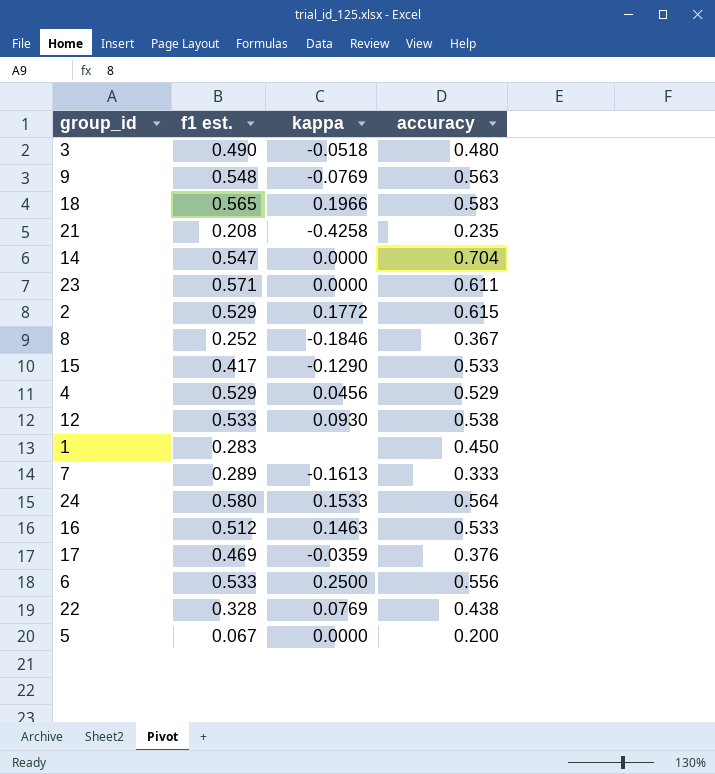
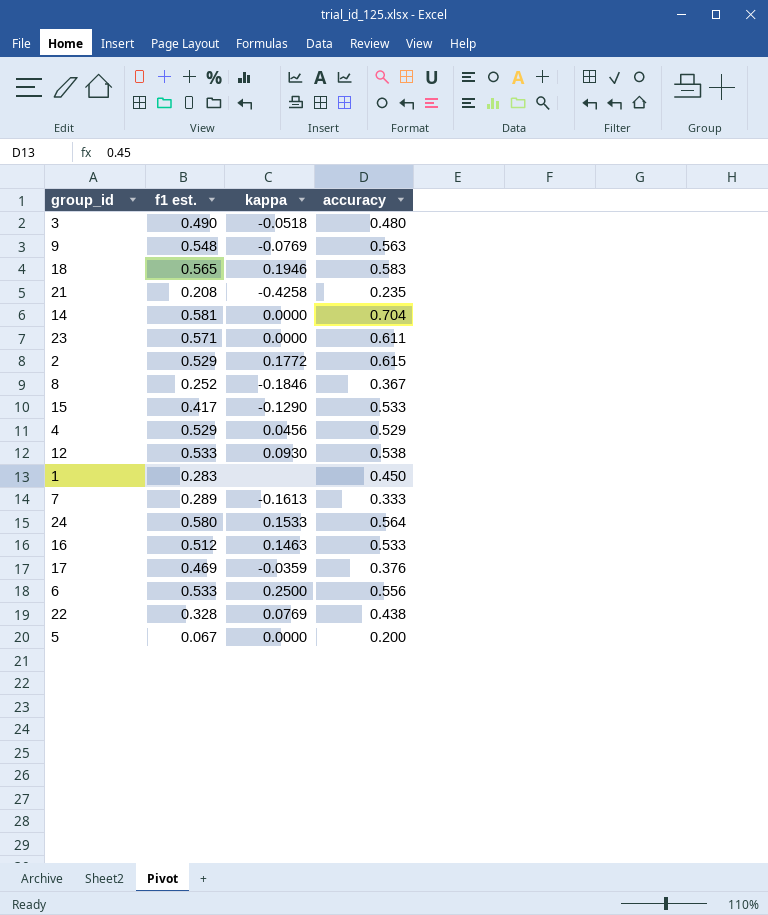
18 | kappa: 0.1966 -> 0.1946
14 | f1 est.: 0.547 -> 0.581

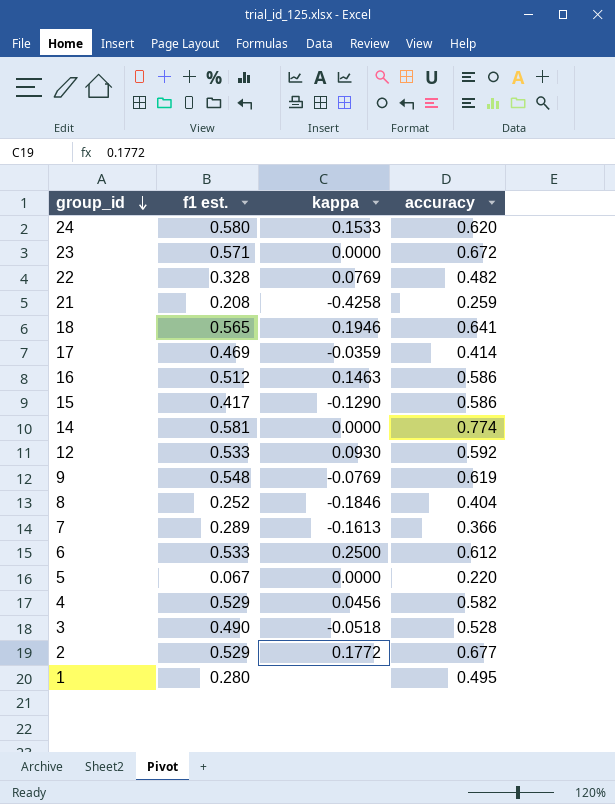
row order: none -> group_id descending
24 | accuracy: 0.564 -> 0.620
23 | accuracy: 0.611 -> 0.672
22 | accuracy: 0.438 -> 0.482
21 | accuracy: 0.235 -> 0.259
18 | accuracy: 0.583 -> 0.641
17 | accuracy: 0.376 -> 0.414
16 | accuracy: 0.533 -> 0.586
15 | accuracy: 0.533 -> 0.586
14 | accuracy: 0.704 -> 0.774
12 | accuracy: 0.538 -> 0.592
9 | accuracy: 0.563 -> 0.619
8 | accuracy: 0.367 -> 0.404
7 | accuracy: 0.333 -> 0.366
6 | accuracy: 0.556 -> 0.612
5 | accuracy: 0.200 -> 0.220
4 | accuracy: 0.529 -> 0.582
3 | accuracy: 0.480 -> 0.528
2 | accuracy: 0.615 -> 0.677
1 | f1 est.: 0.283 -> 0.280
1 | accuracy: 0.450 -> 0.495

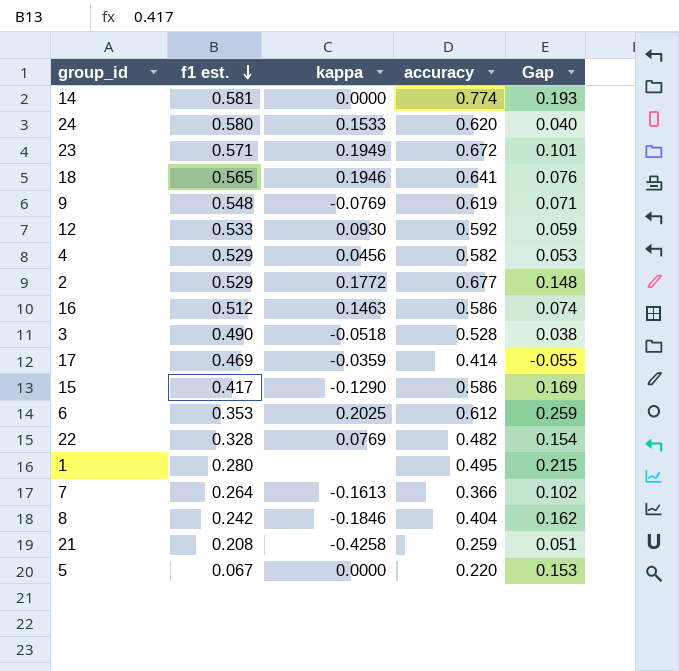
row order: group_id descending -> f1 est. descending
column Gap | formula: none -> [accuracy] - [f1 est.]
23 | kappa: 0.0000 -> 0.1949
6 | f1 est.: 0.533 -> 0.353
6 | kappa: 0.2500 -> 0.2025
7 | f1 est.: 0.289 -> 0.264
8 | f1 est.: 0.252 -> 0.242

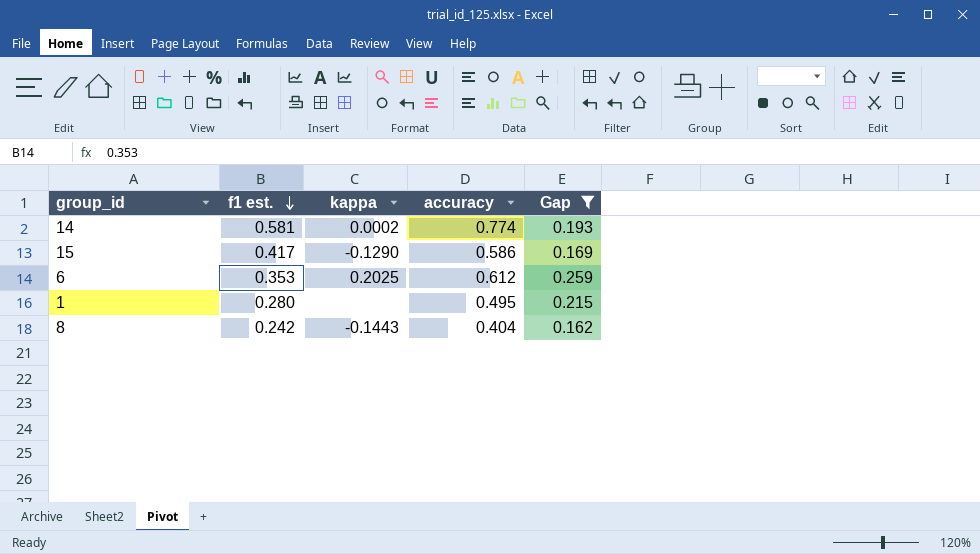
filter: none -> Gap >= 0.162
14 | kappa: 0.0000 -> 0.0002
8 | kappa: -0.1846 -> -0.1443

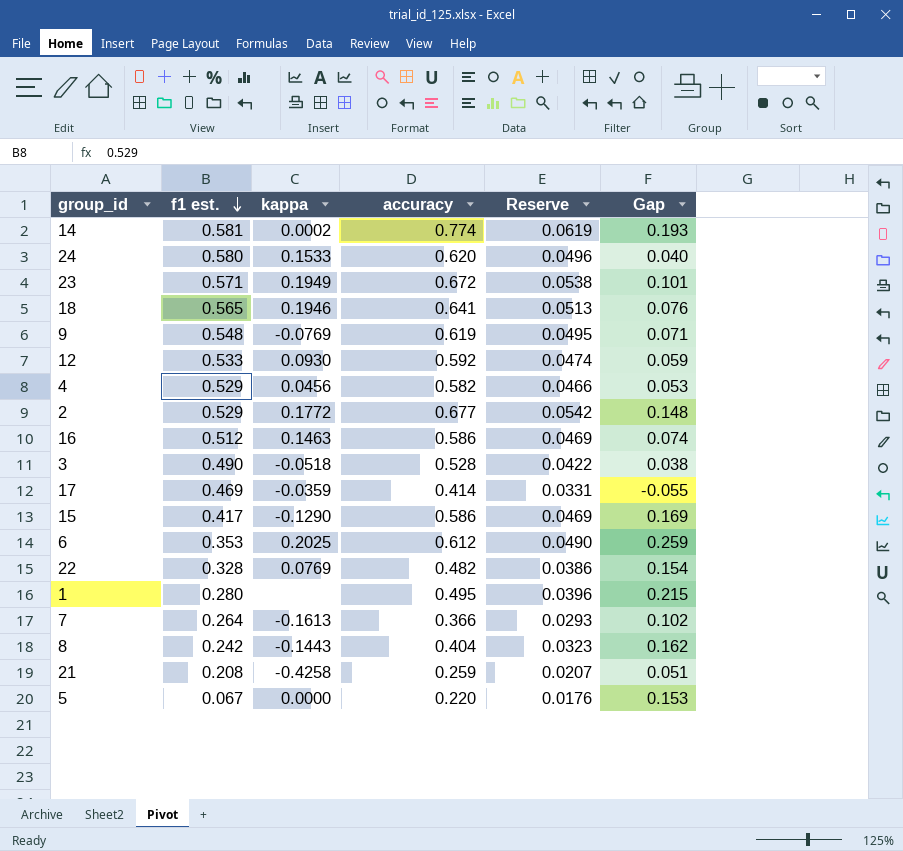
filter: Gap >= 0.162 -> none
column Reserve | formula: none -> [accuracy] * 0.08

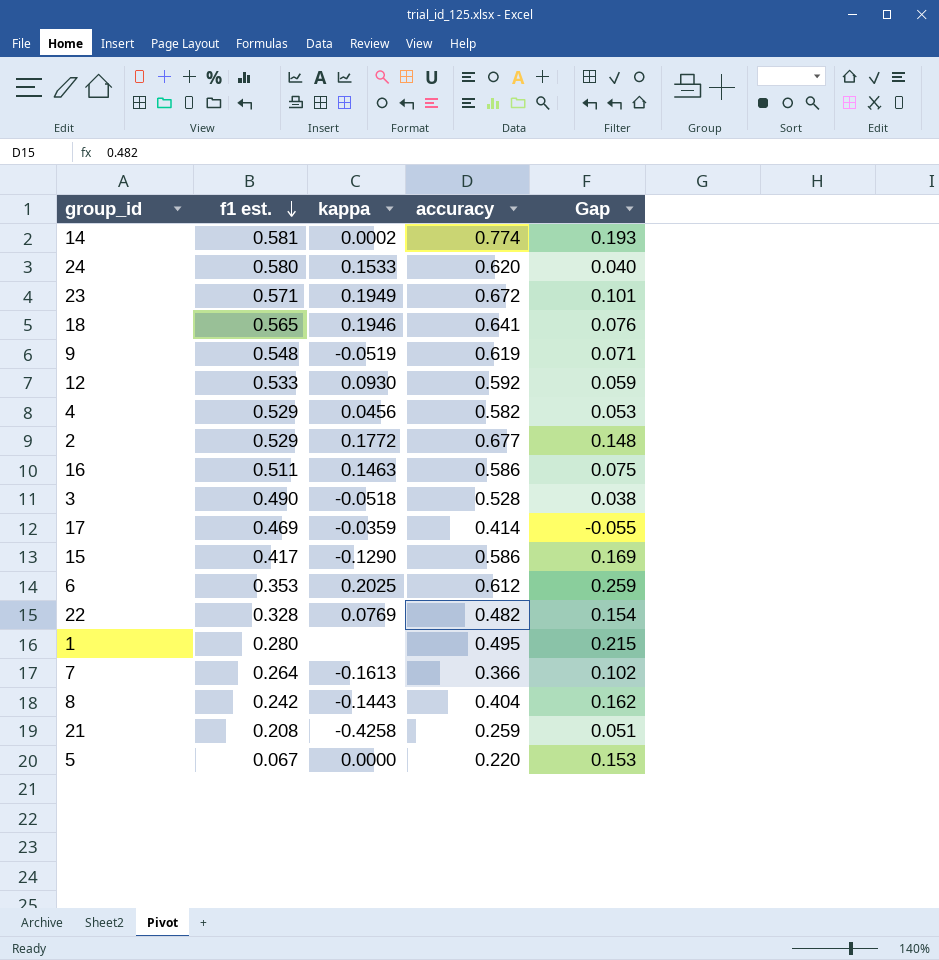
column Reserve | formula: [accuracy] * 0.08 -> none
9 | kappa: -0.0769 -> -0.0519
16 | f1 est.: 0.512 -> 0.511
16 | Gap: 0.074 -> 0.075

